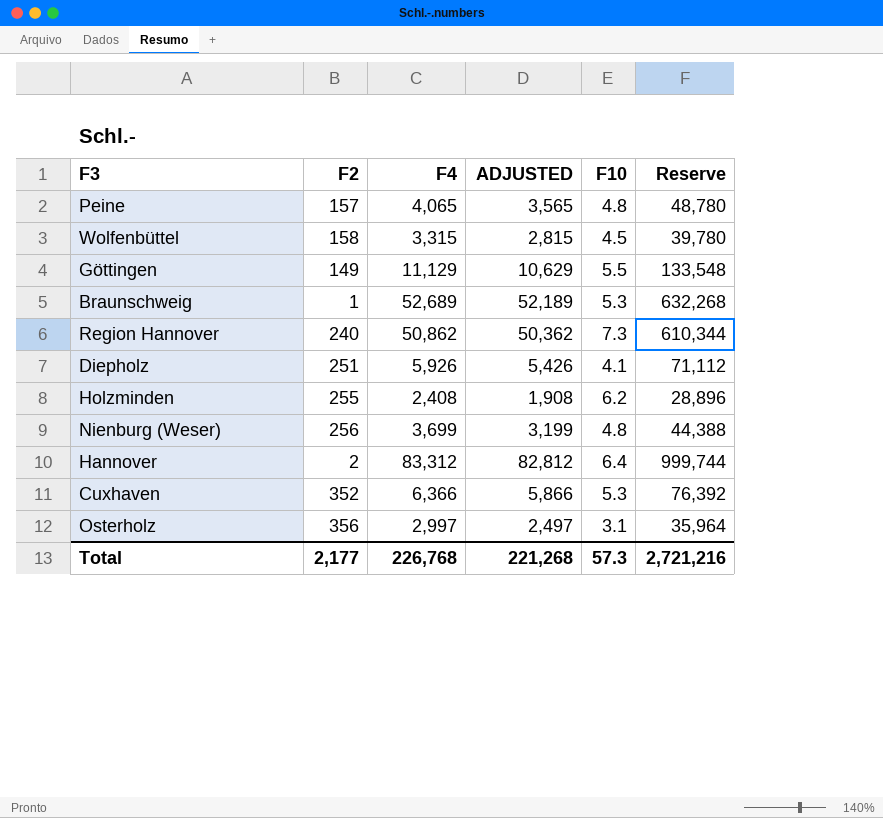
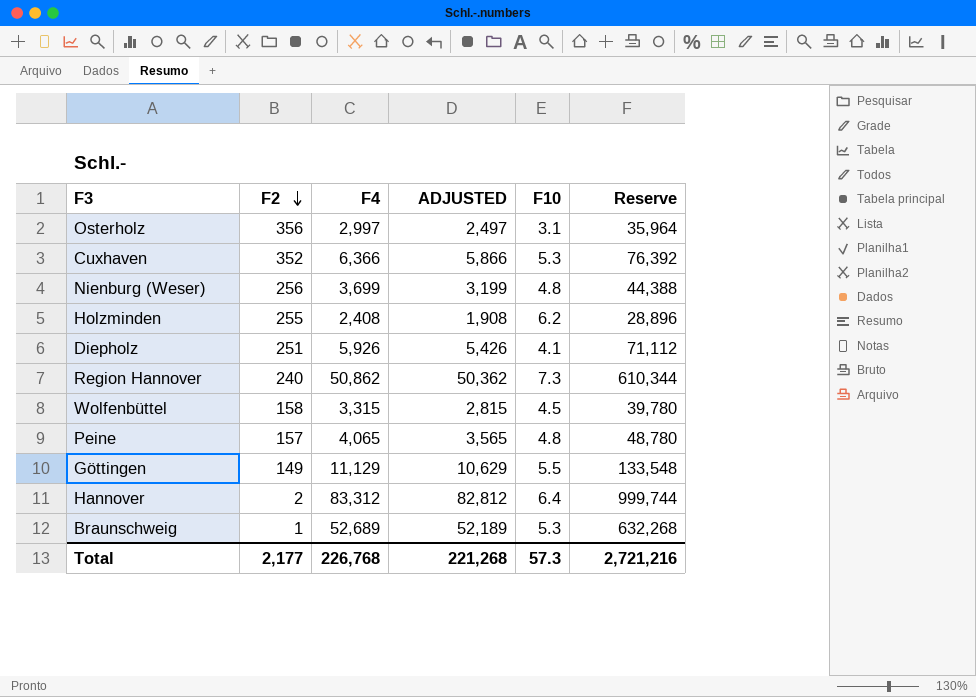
row order: none -> F2 descending

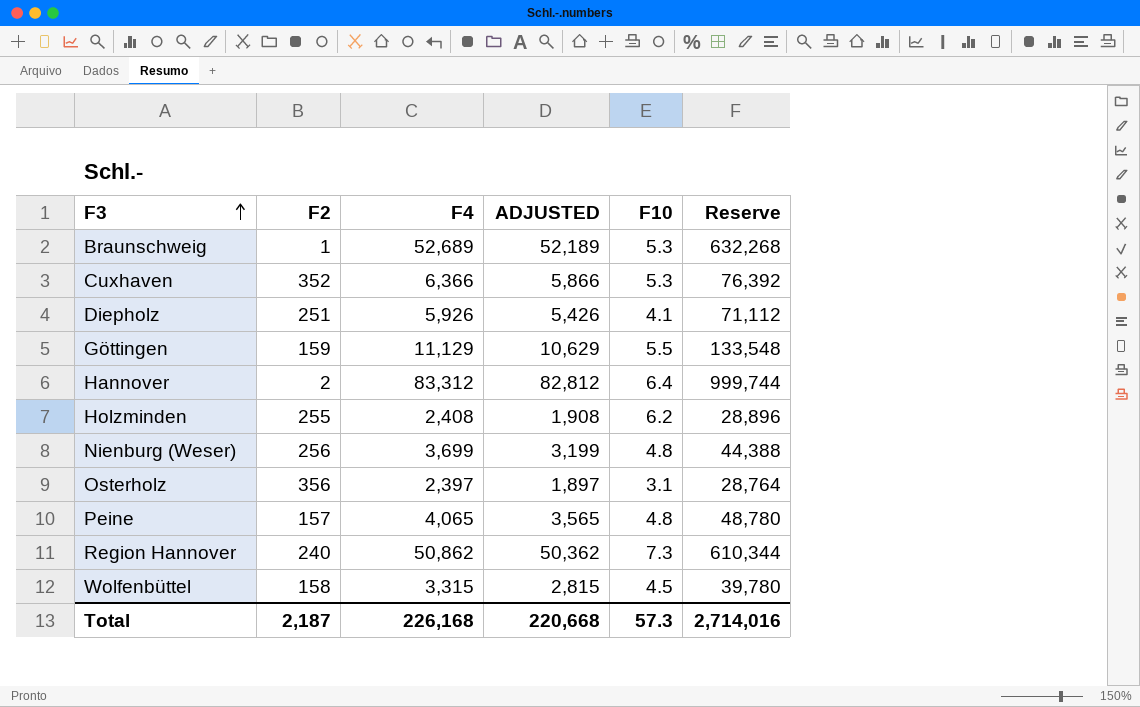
row order: F2 descending -> F3 ascending
Göttingen | F2: 149 -> 159
Osterholz | F4: 2,997 -> 2,397
Osterholz | ADJUSTED: 2,497 -> 1,897
Osterholz | Reserve: 35,964 -> 28,764
Total | F2: 2,177 -> 2,187
Total | F4: 226,768 -> 226,168
Total | ADJUSTED: 221,268 -> 220,668
Total | Reserve: 2,721,216 -> 2,714,016

